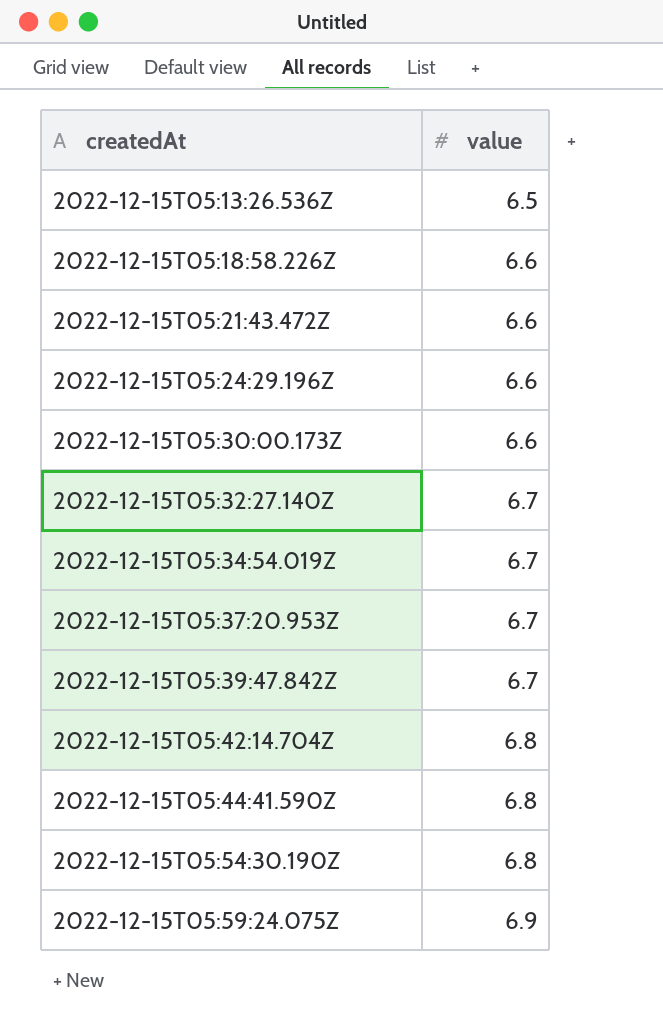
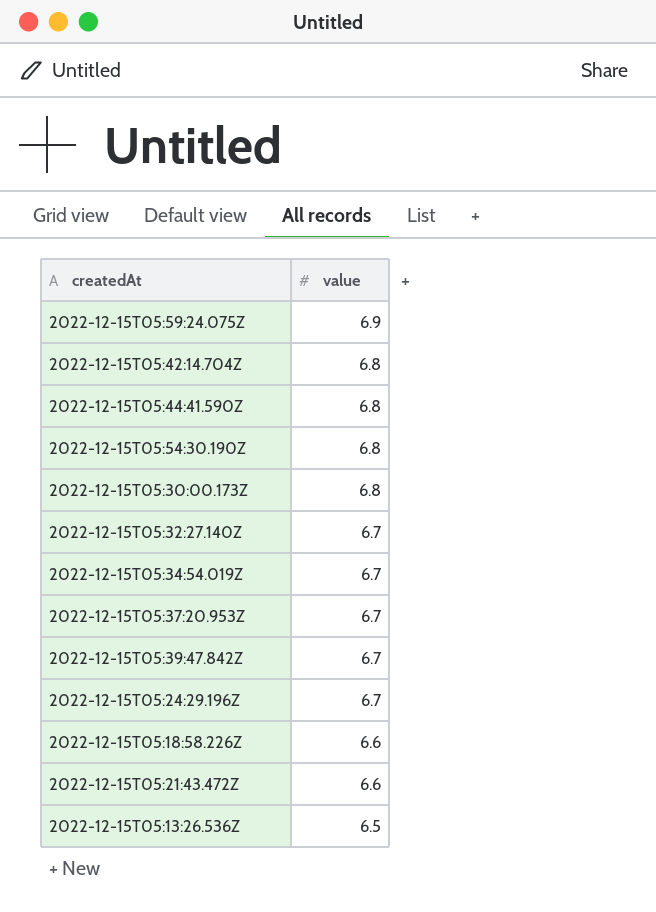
row order: createdAt ascending -> value descending
2022-12-15T05:30:00.173Z | value: 6.6 -> 6.8
2022-12-15T05:24:29.196Z | value: 6.6 -> 6.7

